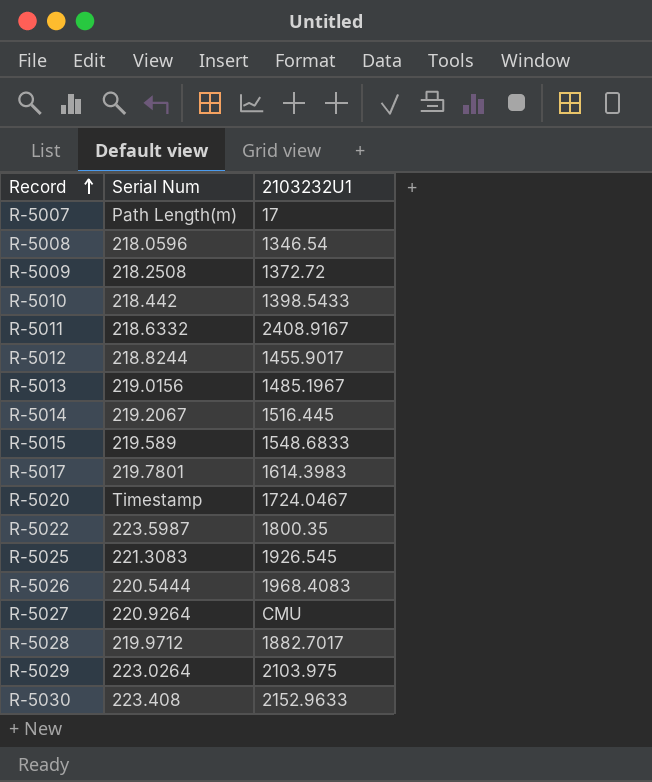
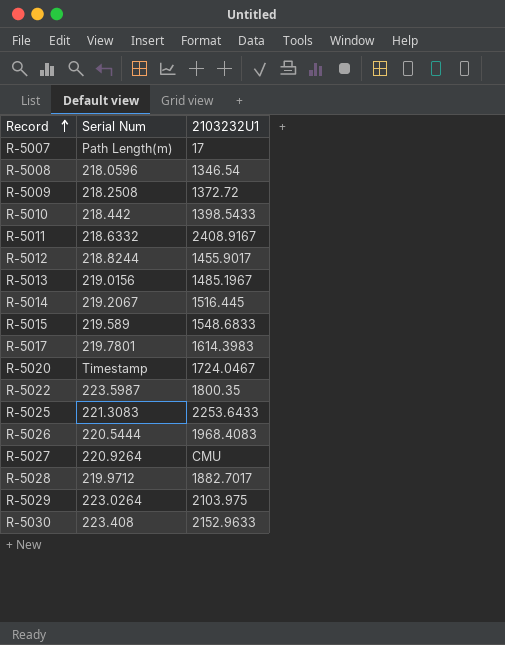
R-5025 | 2103232U1: 1926.545 -> 2253.6433

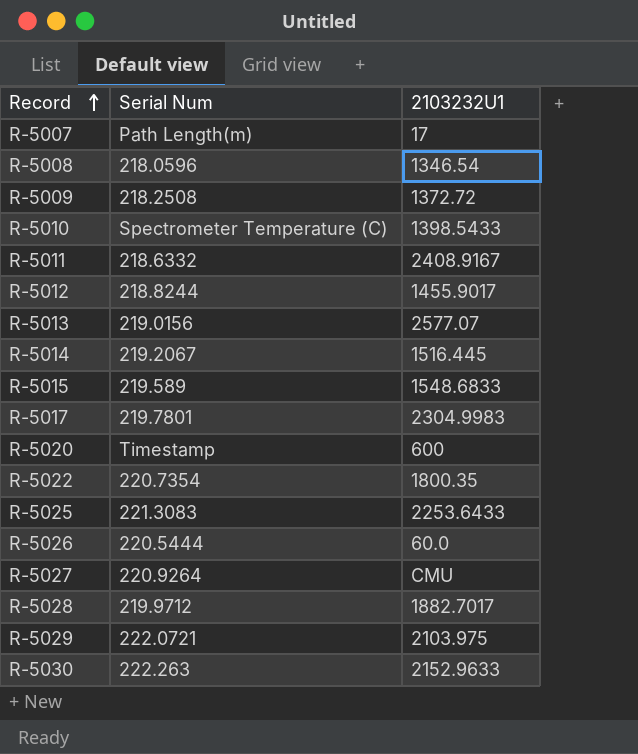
R-5010 | Serial Num: 218.442 -> Spectrometer Temperature (C)
R-5013 | 2103232U1: 1485.1967 -> 2577.07
R-5017 | 2103232U1: 1614.3983 -> 2304.9983
R-5020 | 2103232U1: 1724.0467 -> 600
R-5022 | Serial Num: 223.5987 -> 220.7354
R-5026 | 2103232U1: 1968.4083 -> 60.0
R-5029 | Serial Num: 223.0264 -> 222.0721
R-5030 | Serial Num: 223.408 -> 222.263

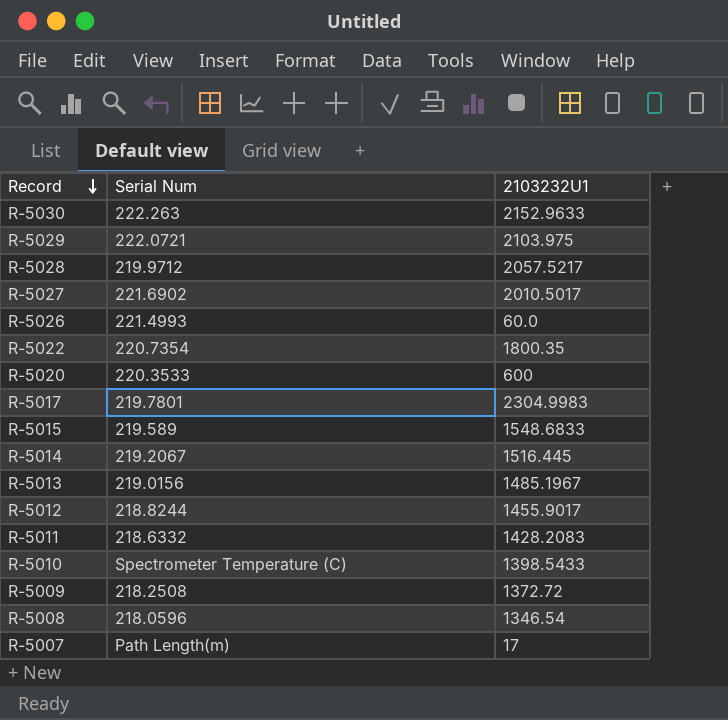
row order: Record ascending -> Record descending
row R-5025: 221.3083 | 2253.6433 -> none
R-5028 | 2103232U1: 1882.7017 -> 2057.5217
R-5027 | Serial Num: 220.9264 -> 221.6902
R-5027 | 2103232U1: CMU -> 2010.5017
R-5026 | Serial Num: 220.5444 -> 221.4993
R-5020 | Serial Num: Timestamp -> 220.3533
R-5013 | 2103232U1: 2577.07 -> 1485.1967
R-5011 | 2103232U1: 2408.9167 -> 1428.2083

